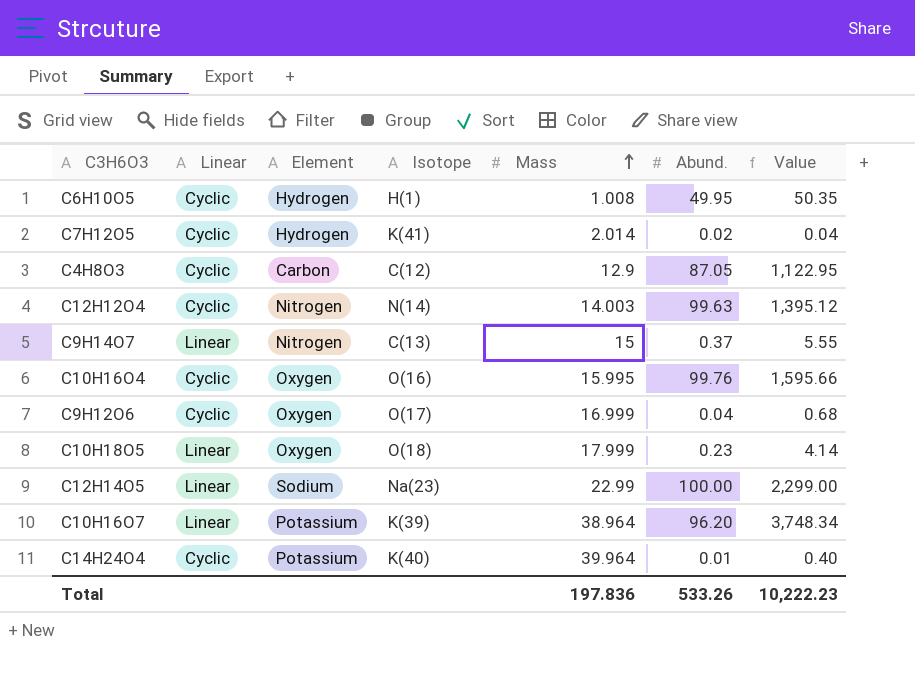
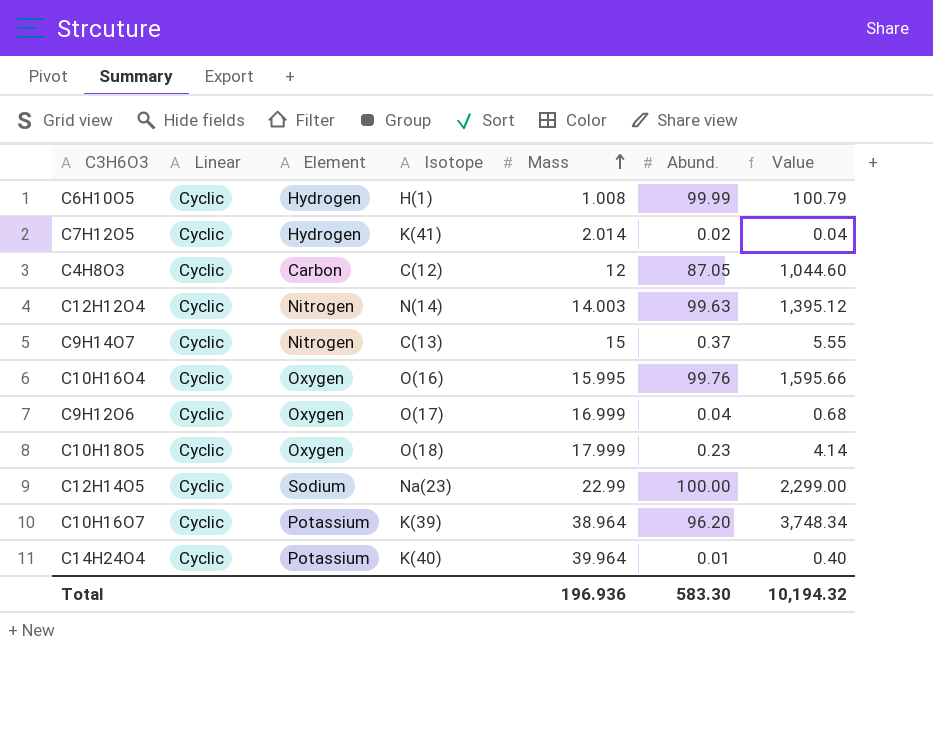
C6H10O5 | Abund.: 49.95 -> 99.99
C6H10O5 | Value: 50.35 -> 100.79
C4H8O3 | Mass: 12.9 -> 12
C4H8O3 | Value: 1,122.95 -> 1,044.60
C9H14O7 | Linear: Linear -> Cyclic
C10H18O5 | Linear: Linear -> Cyclic
C12H14O5 | Linear: Linear -> Cyclic
C10H16O7 | Linear: Linear -> Cyclic
Total | Mass: 197.836 -> 196.936
Total | Abund.: 533.26 -> 583.30
Total | Value: 10,222.23 -> 10,194.32

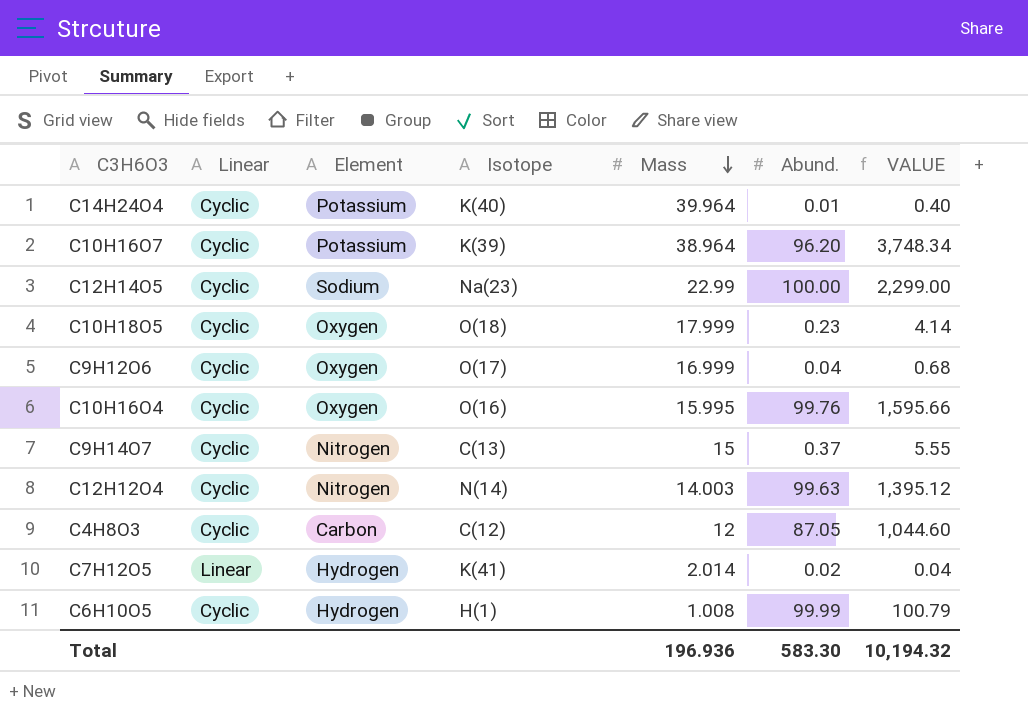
row order: Mass ascending -> Mass descending
column name: Value -> VALUE
C7H12O5 | Linear: Cyclic -> Linear

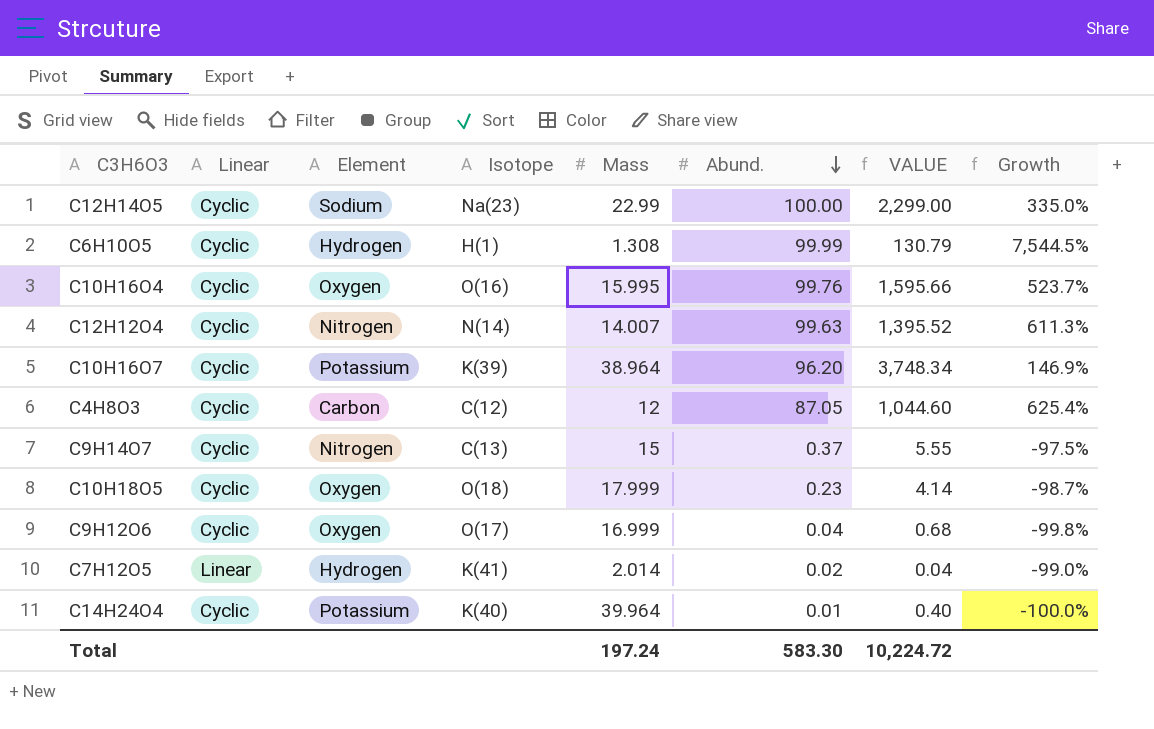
row order: Mass descending -> Abund. descending
column Growth | formula: none -> ([Abund.] - [Mass]) / [Mass]
C6H10O5 | Mass: 1.008 -> 1.308
C6H10O5 | VALUE: 100.79 -> 130.79
C12H12O4 | Mass: 14.003 -> 14.007
C12H12O4 | VALUE: 1,395.12 -> 1,395.52
Total | Mass: 196.936 -> 197.24
Total | VALUE: 10,194.32 -> 10,224.72

